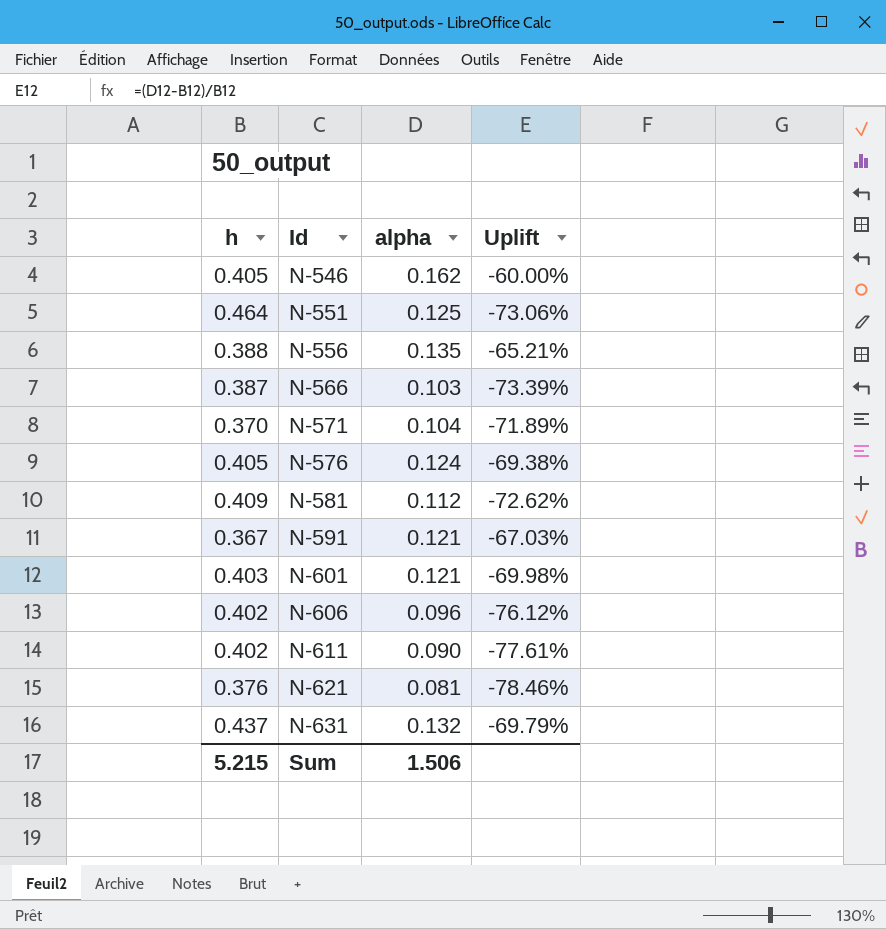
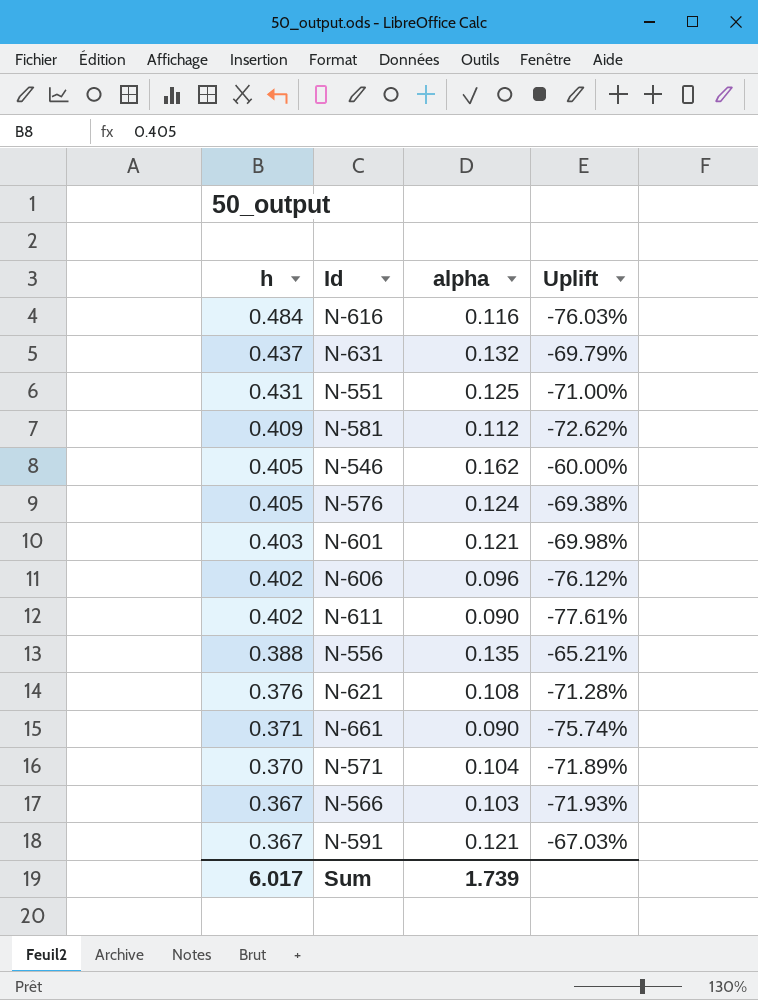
row order: Id ascending -> h descending
row N-616: none -> 0.484 | 0.116 | -76.03%
N-551 | h: 0.464 -> 0.431
N-551 | Uplift: -73.06% -> -71.00%
N-621 | alpha: 0.081 -> 0.108
N-621 | Uplift: -78.46% -> -71.28%
row N-661: none -> 0.371 | 0.090 | -75.74%
N-566 | h: 0.387 -> 0.367
N-566 | Uplift: -73.39% -> -71.93%
Sum | h: 5.215 -> 6.017
Sum | alpha: 1.506 -> 1.739

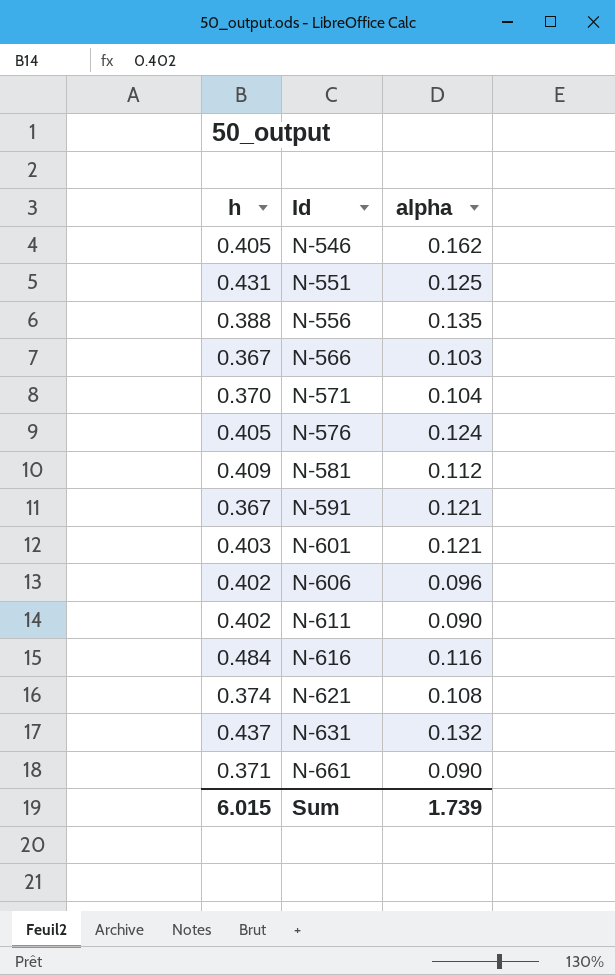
row order: h descending -> Id ascending
column Uplift | formula: ([alpha] - [h]) / [h] -> none
N-621 | h: 0.376 -> 0.374
Sum | h: 6.017 -> 6.015

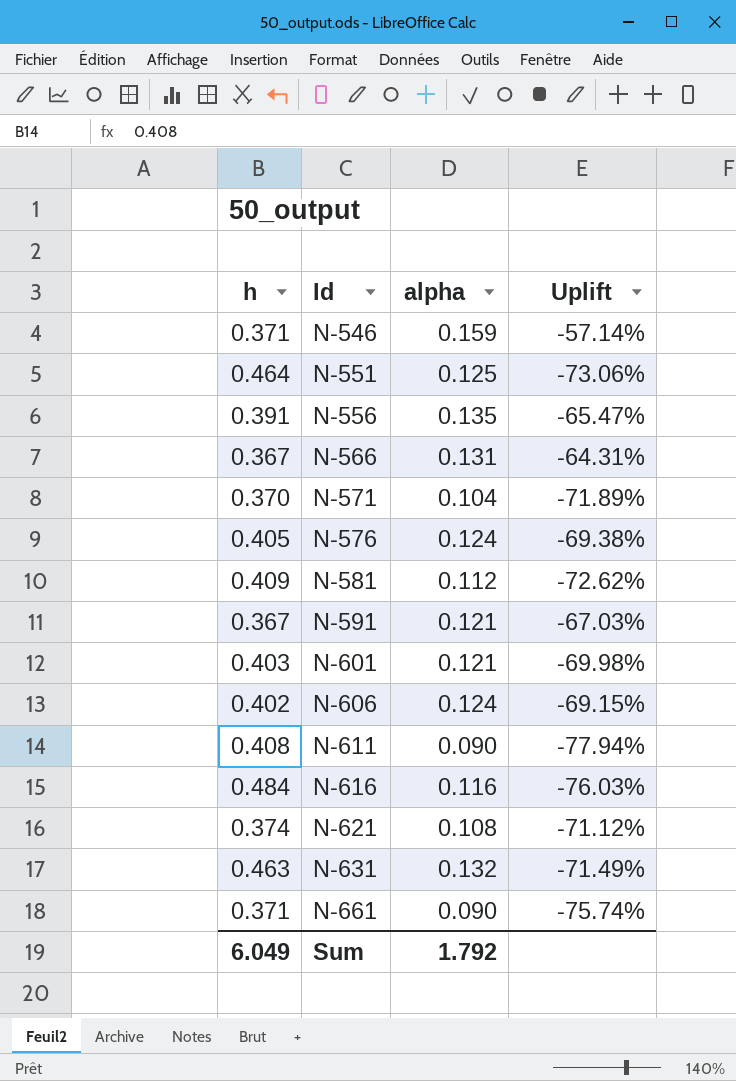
column Uplift | formula: none -> ([alpha] - [h]) / [h]
N-546 | h: 0.405 -> 0.371
N-546 | alpha: 0.162 -> 0.159
N-551 | h: 0.431 -> 0.464
N-556 | h: 0.388 -> 0.391
N-566 | alpha: 0.103 -> 0.131
N-606 | alpha: 0.096 -> 0.124
N-611 | h: 0.402 -> 0.408
N-631 | h: 0.437 -> 0.463
Sum | h: 6.015 -> 6.049
Sum | alpha: 1.739 -> 1.792

